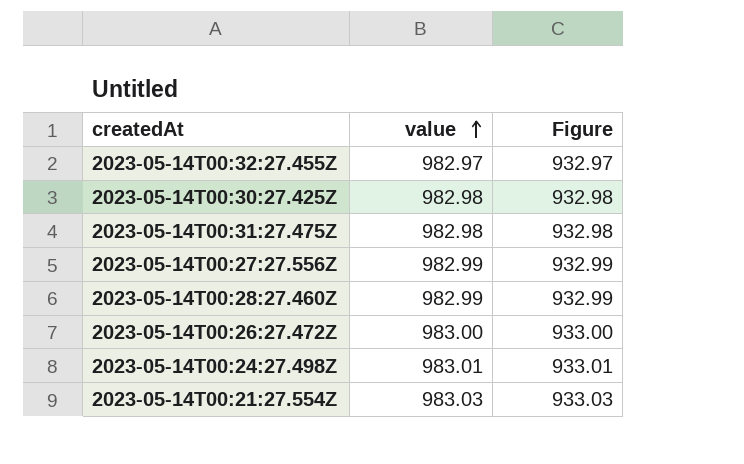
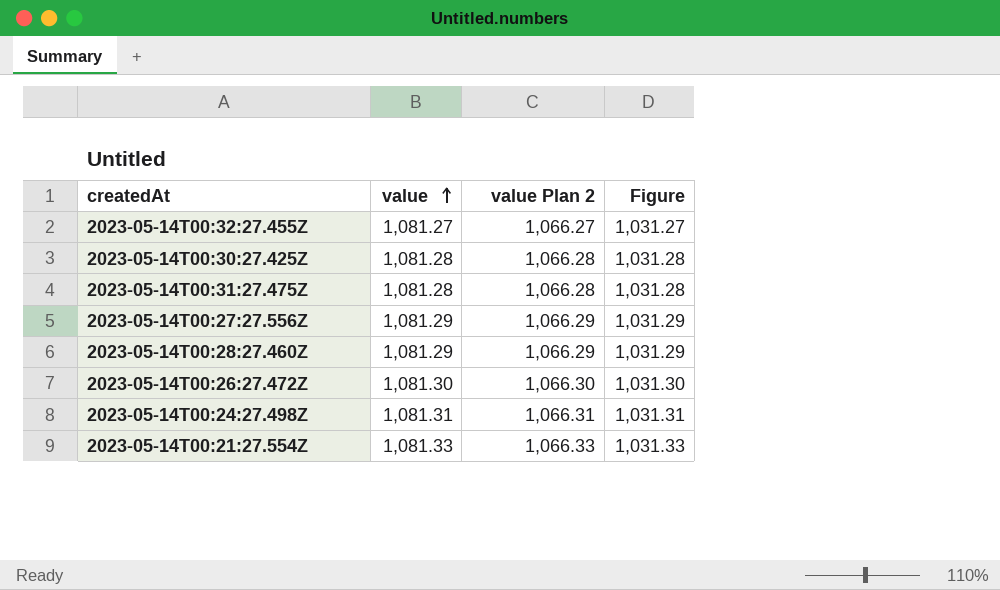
column value Plan 2 | formula: none -> [value] - 15
2023-05-14T00:32:27.455Z | value: 982.97 -> 1,081.27
2023-05-14T00:32:27.455Z | Figure: 932.97 -> 1,031.27
2023-05-14T00:30:27.425Z | value: 982.98 -> 1,081.28
2023-05-14T00:30:27.425Z | Figure: 932.98 -> 1,031.28
2023-05-14T00:31:27.475Z | value: 982.98 -> 1,081.28
2023-05-14T00:31:27.475Z | Figure: 932.98 -> 1,031.28
2023-05-14T00:27:27.556Z | value: 982.99 -> 1,081.29
2023-05-14T00:27:27.556Z | Figure: 932.99 -> 1,031.29
2023-05-14T00:28:27.460Z | value: 982.99 -> 1,081.29
2023-05-14T00:28:27.460Z | Figure: 932.99 -> 1,031.29
2023-05-14T00:26:27.472Z | value: 983.00 -> 1,081.30
2023-05-14T00:26:27.472Z | Figure: 933.00 -> 1,031.30
2023-05-14T00:24:27.498Z | value: 983.01 -> 1,081.31
2023-05-14T00:24:27.498Z | Figure: 933.01 -> 1,031.31
2023-05-14T00:21:27.554Z | value: 983.03 -> 1,081.33
2023-05-14T00:21:27.554Z | Figure: 933.03 -> 1,031.33

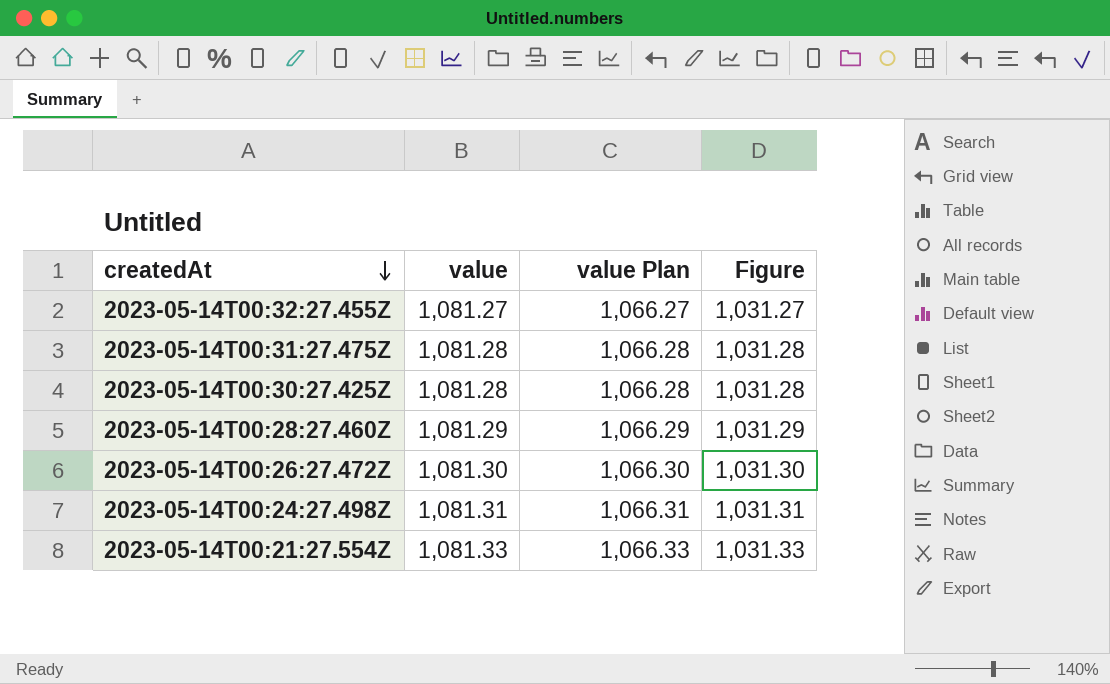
row order: value ascending -> createdAt descending
column name: value Plan 2 -> value Plan
row 2023-05-14T00:27:27.556Z: 1,081.29 | 1,066.29 | 1,031.29 -> none

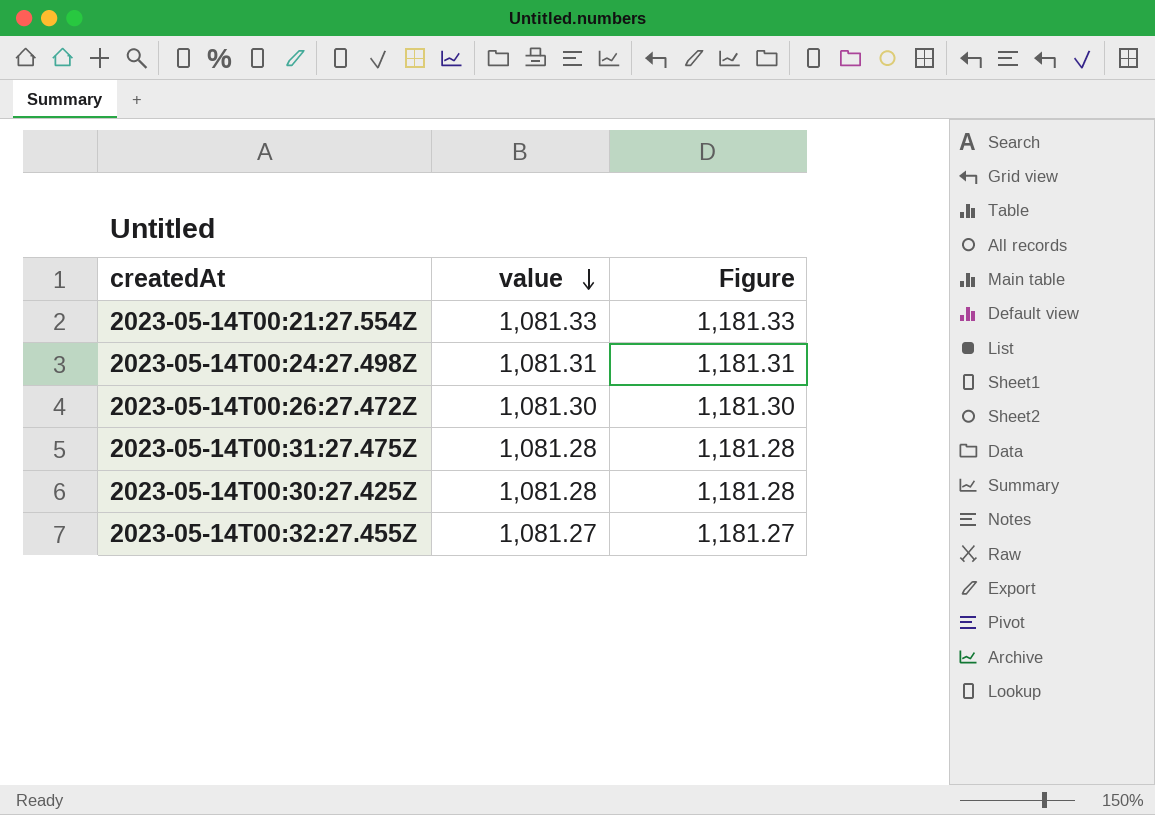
row order: createdAt descending -> value descending
column value Plan | formula: [value] - 15 -> none
column Figure | formula: [value] - 50 -> [value] + 100
row 2023-05-14T00:28:27.460Z: 1,081.29 | 1,066.29 | 1,031.29 -> none

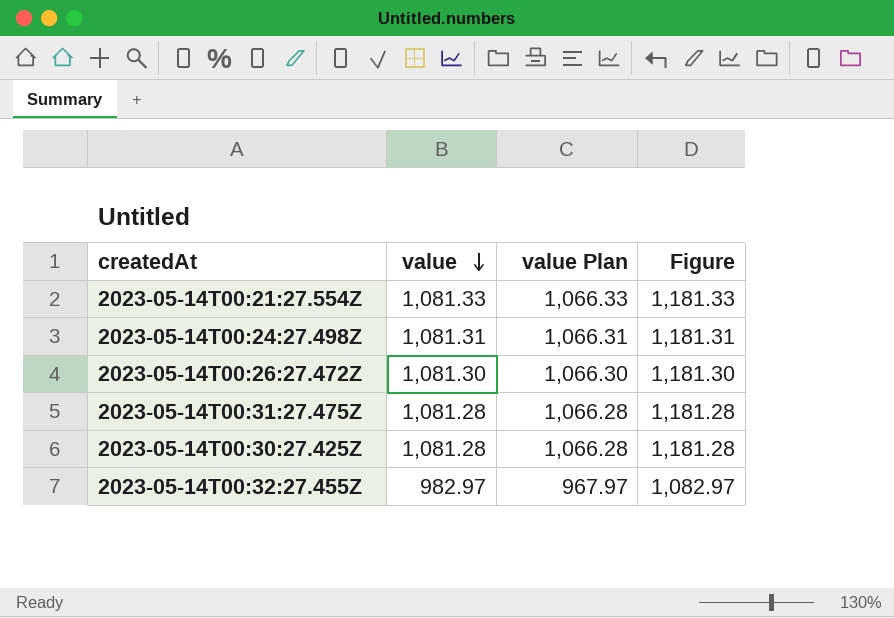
column value Plan | formula: none -> [value] - 15
2023-05-14T00:32:27.455Z | value: 1,081.27 -> 982.97
2023-05-14T00:32:27.455Z | Figure: 1,181.27 -> 1,082.97

